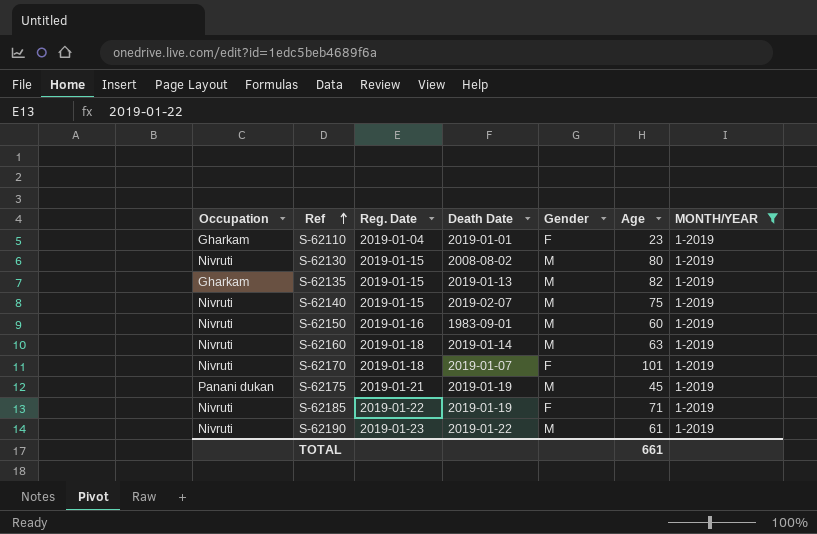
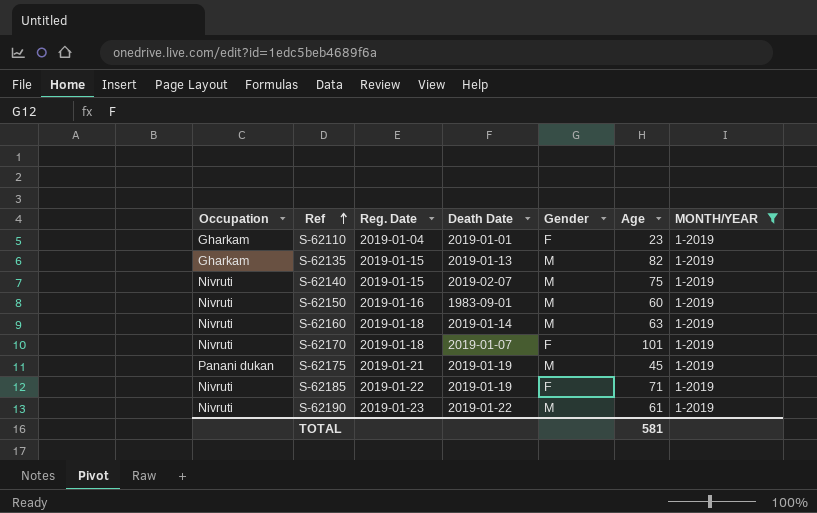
row S-62130: Nivruti | 2019-01-15 | 2008-08-02 | M | 80 | 1-2019 -> none
TOTAL | Age: 661 -> 581

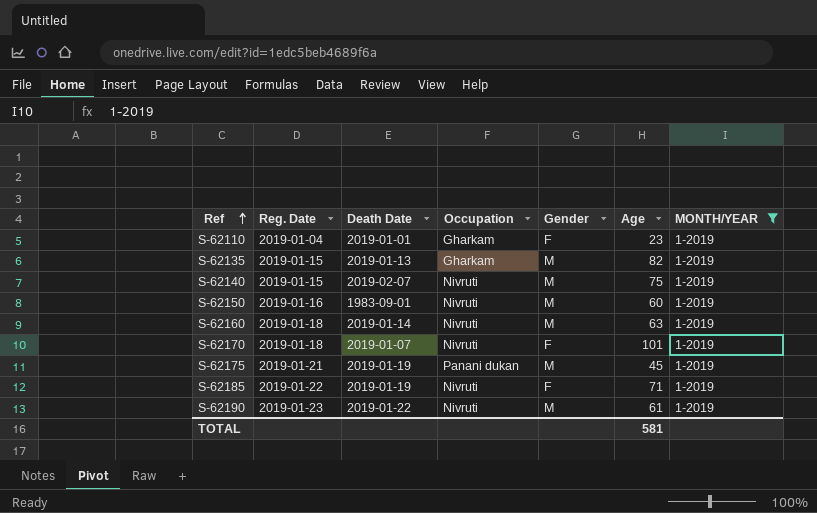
column Occupation | position: 1 -> 4

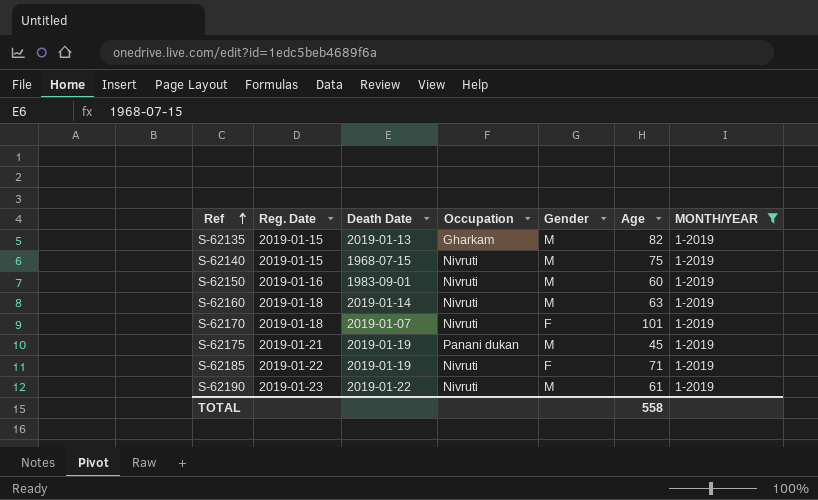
row S-62110: 2019-01-04 | 2019-01-01 | Gharkam | F | 23 | 1-2019 -> none
S-62140 | Death Date: 2019-02-07 -> 1968-07-15
TOTAL | Age: 581 -> 558

